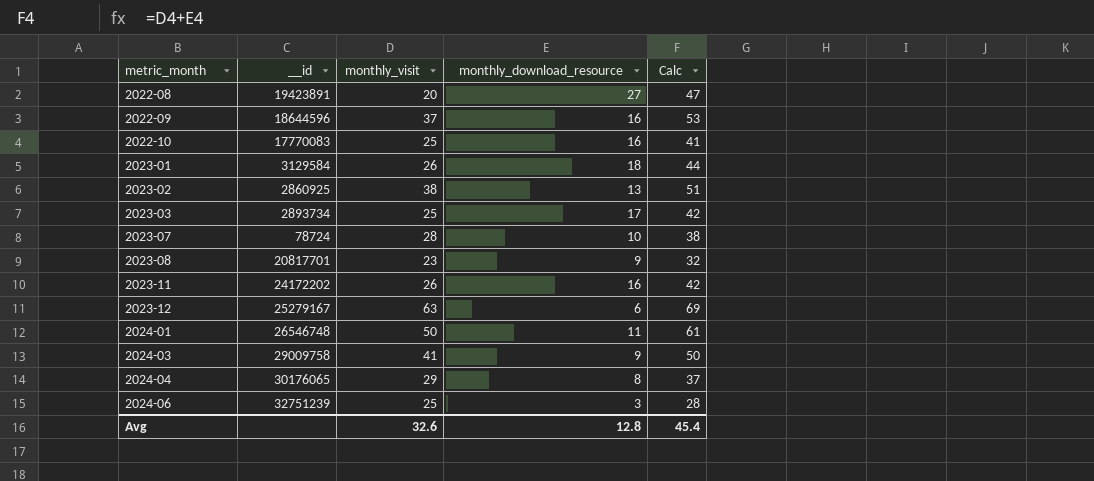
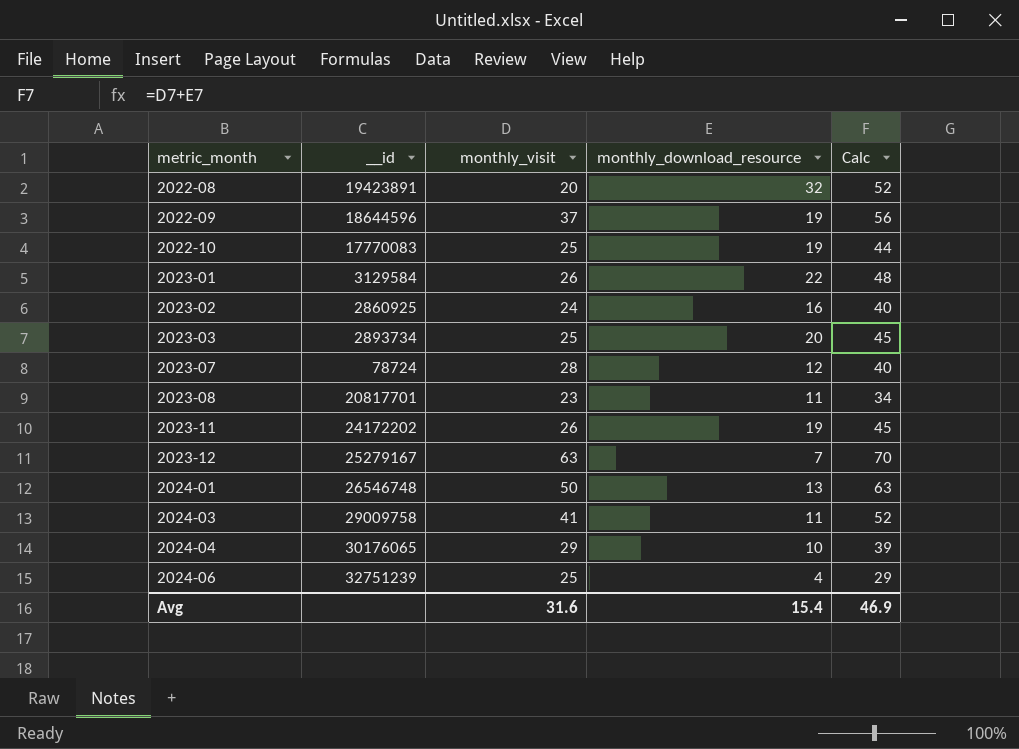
2022-08 | monthly_download_resource: 27 -> 32
2022-08 | Calc: 47 -> 52
2022-09 | monthly_download_resource: 16 -> 19
2022-09 | Calc: 53 -> 56
2022-10 | monthly_download_resource: 16 -> 19
2022-10 | Calc: 41 -> 44
2023-01 | monthly_download_resource: 18 -> 22
2023-01 | Calc: 44 -> 48
2023-02 | monthly_visit: 38 -> 24
2023-02 | monthly_download_resource: 13 -> 16
2023-02 | Calc: 51 -> 40
2023-03 | monthly_download_resource: 17 -> 20
2023-03 | Calc: 42 -> 45
2023-07 | monthly_download_resource: 10 -> 12
2023-07 | Calc: 38 -> 40
2023-08 | monthly_download_resource: 9 -> 11
2023-08 | Calc: 32 -> 34
2023-11 | monthly_download_resource: 16 -> 19
2023-11 | Calc: 42 -> 45
2023-12 | monthly_download_resource: 6 -> 7
2023-12 | Calc: 69 -> 70
2024-01 | monthly_download_resource: 11 -> 13
2024-01 | Calc: 61 -> 63
2024-03 | monthly_download_resource: 9 -> 11
2024-03 | Calc: 50 -> 52
2024-04 | monthly_download_resource: 8 -> 10
2024-04 | Calc: 37 -> 39
2024-06 | monthly_download_resource: 3 -> 4
2024-06 | Calc: 28 -> 29
Avg | monthly_visit: 32.6 -> 31.6
Avg | monthly_download_resource: 12.8 -> 15.4
Avg | Calc: 45.4 -> 46.9

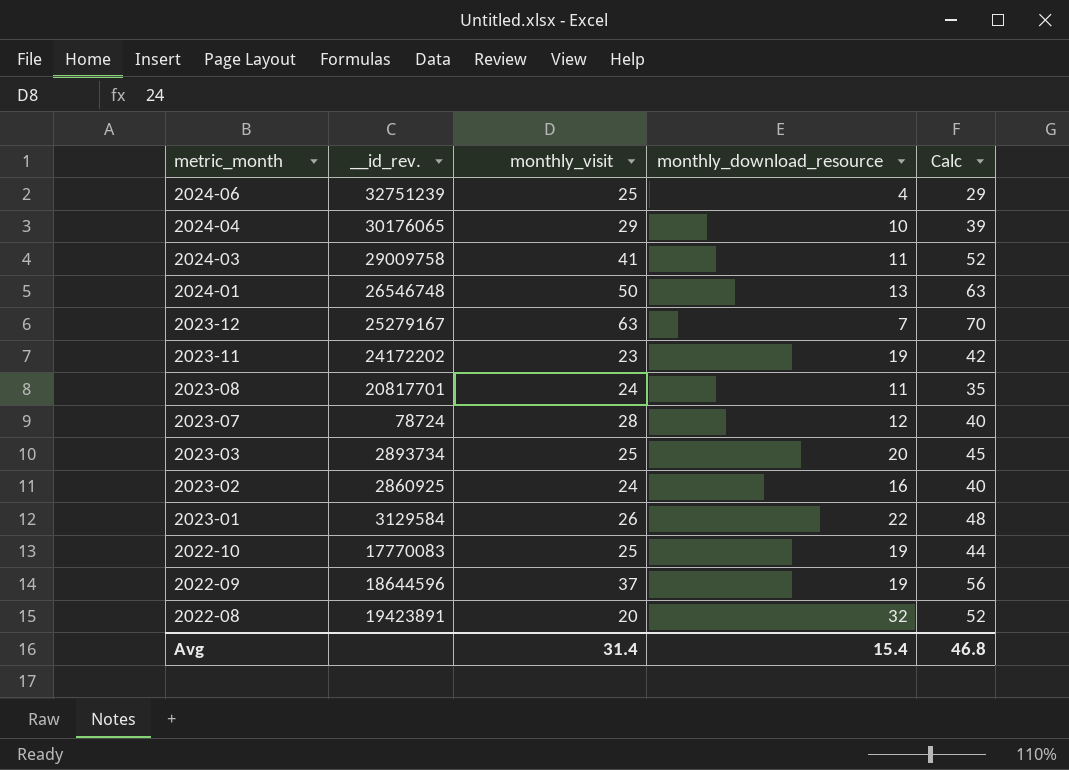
row order: metric_month ascending -> metric_month descending
column name: __id -> __id_rev.
2023-11 | monthly_visit: 26 -> 23
2023-11 | Calc: 45 -> 42
2023-08 | monthly_visit: 23 -> 24
2023-08 | Calc: 34 -> 35
Avg | monthly_visit: 31.6 -> 31.4
Avg | Calc: 46.9 -> 46.8

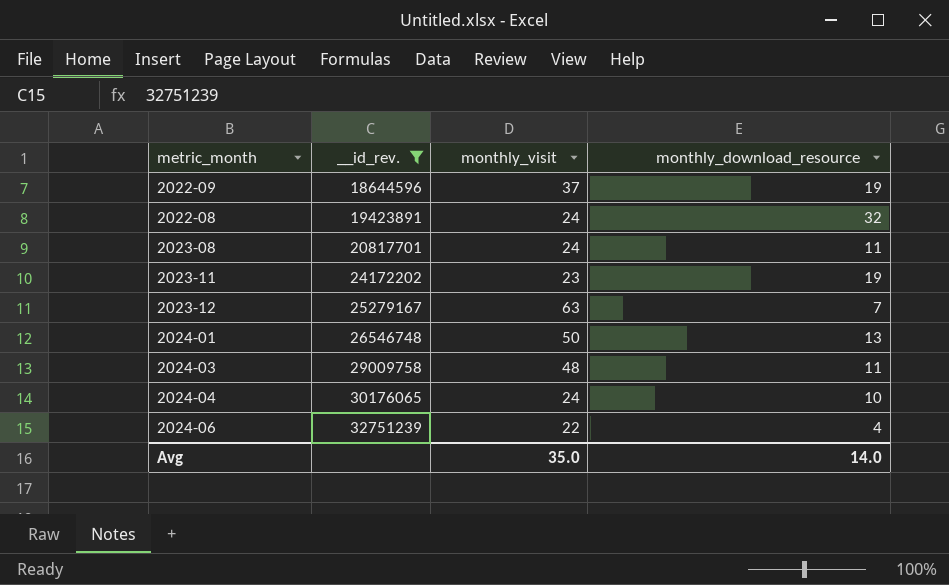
filter: none -> __id_rev. >= 18644596
row order: metric_month descending -> __id_rev. ascending
column Calc | formula: [monthly_visit] + [monthly_download_resource] -> none
2022-08 | monthly_visit: 20 -> 24
2024-03 | monthly_visit: 41 -> 48
2024-04 | monthly_visit: 29 -> 24
2024-06 | monthly_visit: 25 -> 22
Avg | monthly_visit: 31.4 -> 35.0
Avg | monthly_download_resource: 15.4 -> 14.0

